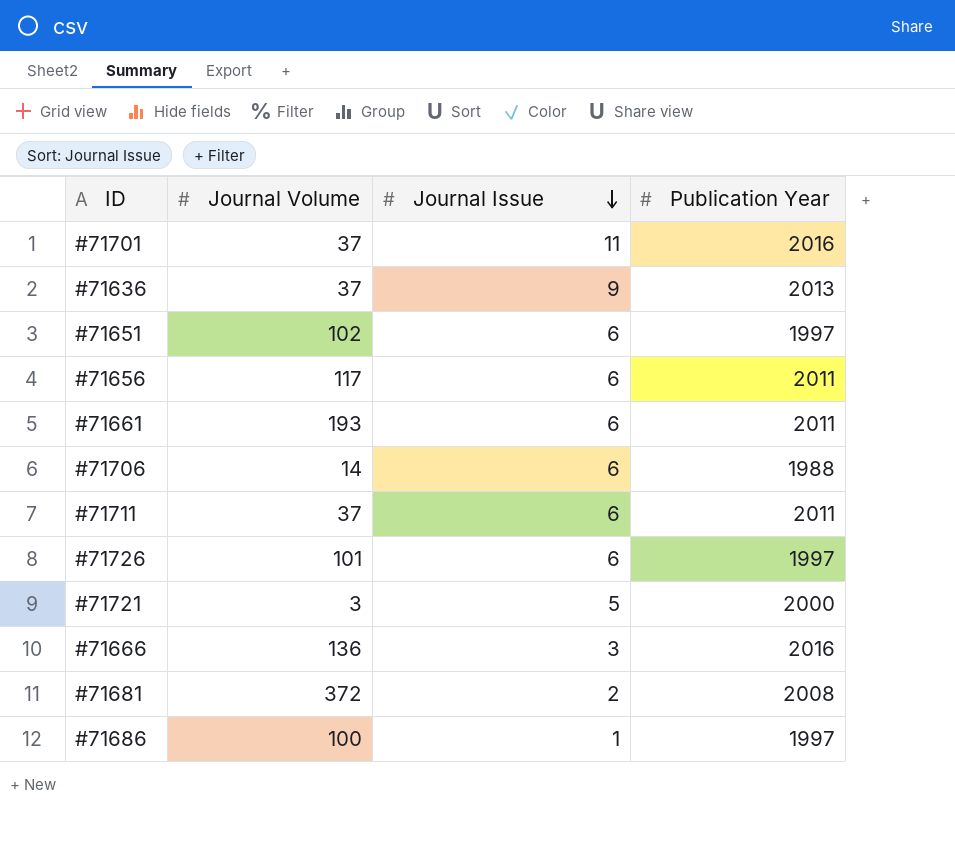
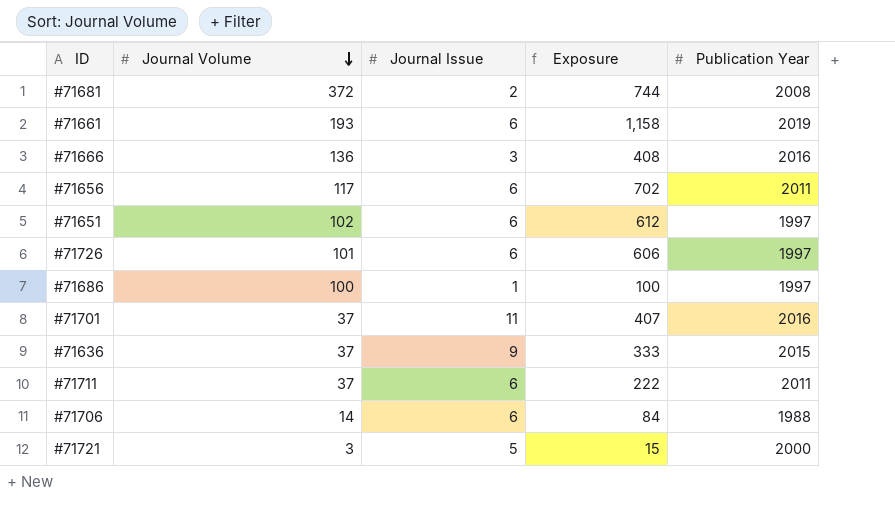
row order: Journal Issue descending -> Journal Volume descending
column Exposure | formula: none -> [Journal Volume] * [Journal Issue]
#71661 | Publication Year: 2011 -> 2019
#71636 | Publication Year: 2013 -> 2015

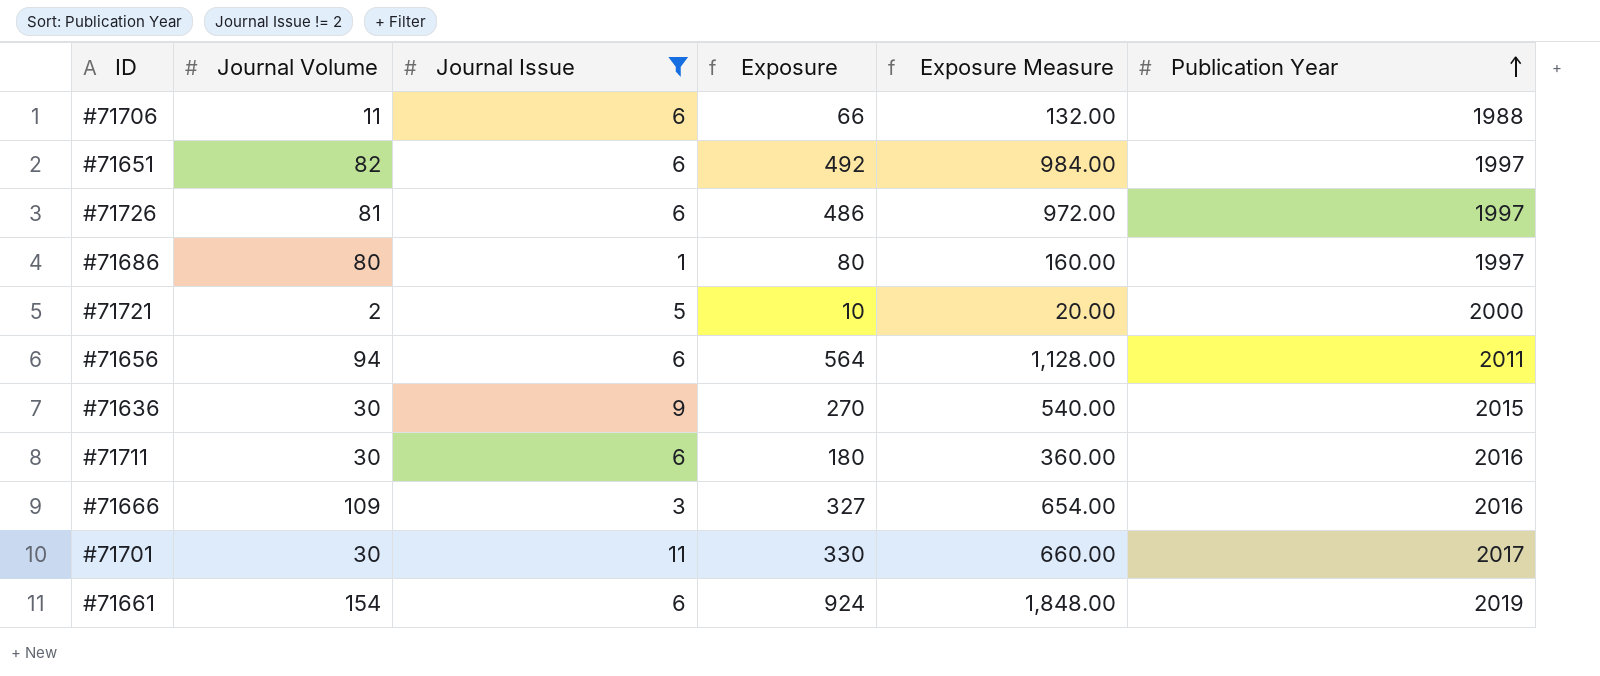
filter: none -> Journal Issue != 2
row order: Journal Volume descending -> Publication Year ascending
column Exposure Measure | formula: none -> [Exposure] * 2
#71706 | Journal Volume: 14 -> 11
#71706 | Exposure: 84 -> 66
#71651 | Journal Volume: 102 -> 82
#71651 | Exposure: 612 -> 492
#71726 | Journal Volume: 101 -> 81
#71726 | Exposure: 606 -> 486
#71686 | Journal Volume: 100 -> 80
#71686 | Exposure: 100 -> 80
#71721 | Journal Volume: 3 -> 2
#71721 | Exposure: 15 -> 10
#71656 | Journal Volume: 117 -> 94
#71656 | Exposure: 702 -> 564
#71636 | Journal Volume: 37 -> 30
#71636 | Exposure: 333 -> 270
#71711 | Journal Volume: 37 -> 30
#71711 | Exposure: 222 -> 180
#71711 | Publication Year: 2011 -> 2016
#71666 | Journal Volume: 136 -> 109
#71666 | Exposure: 408 -> 327
#71701 | Journal Volume: 37 -> 30
#71701 | Exposure: 407 -> 330
#71701 | Publication Year: 2016 -> 2017
#71661 | Journal Volume: 193 -> 154
#71661 | Exposure: 1,158 -> 924

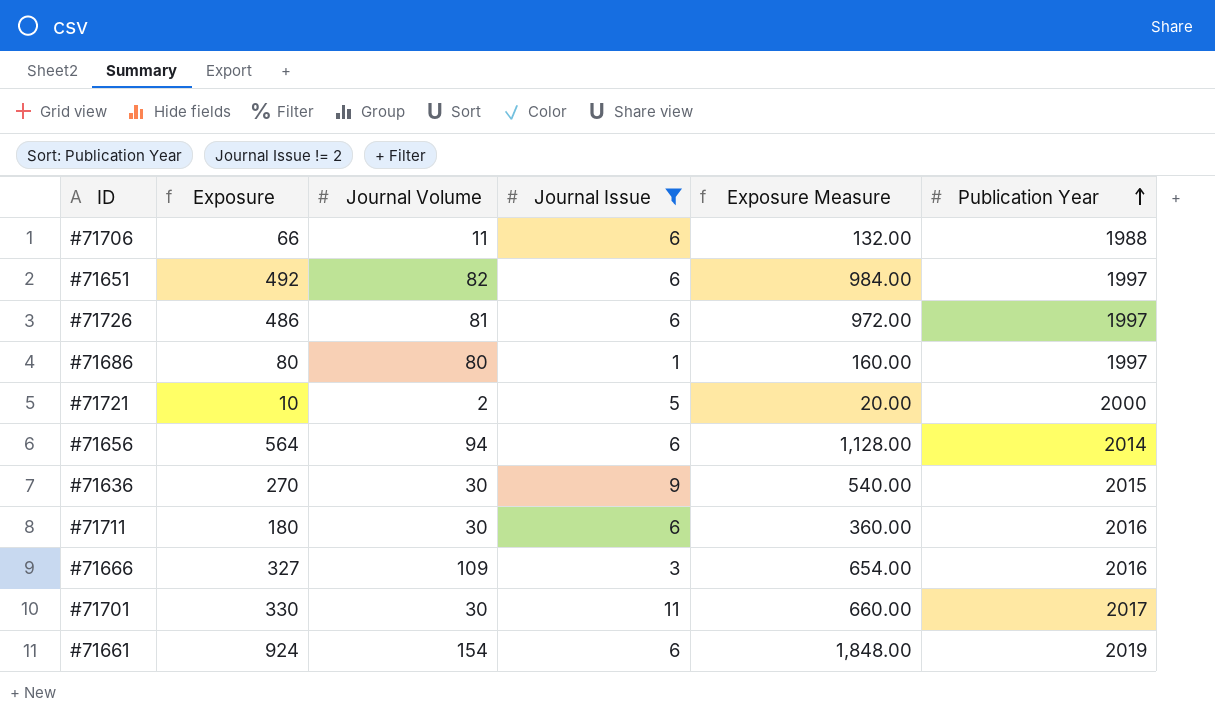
column Exposure | position: 4 -> 2
#71656 | Publication Year: 2011 -> 2014

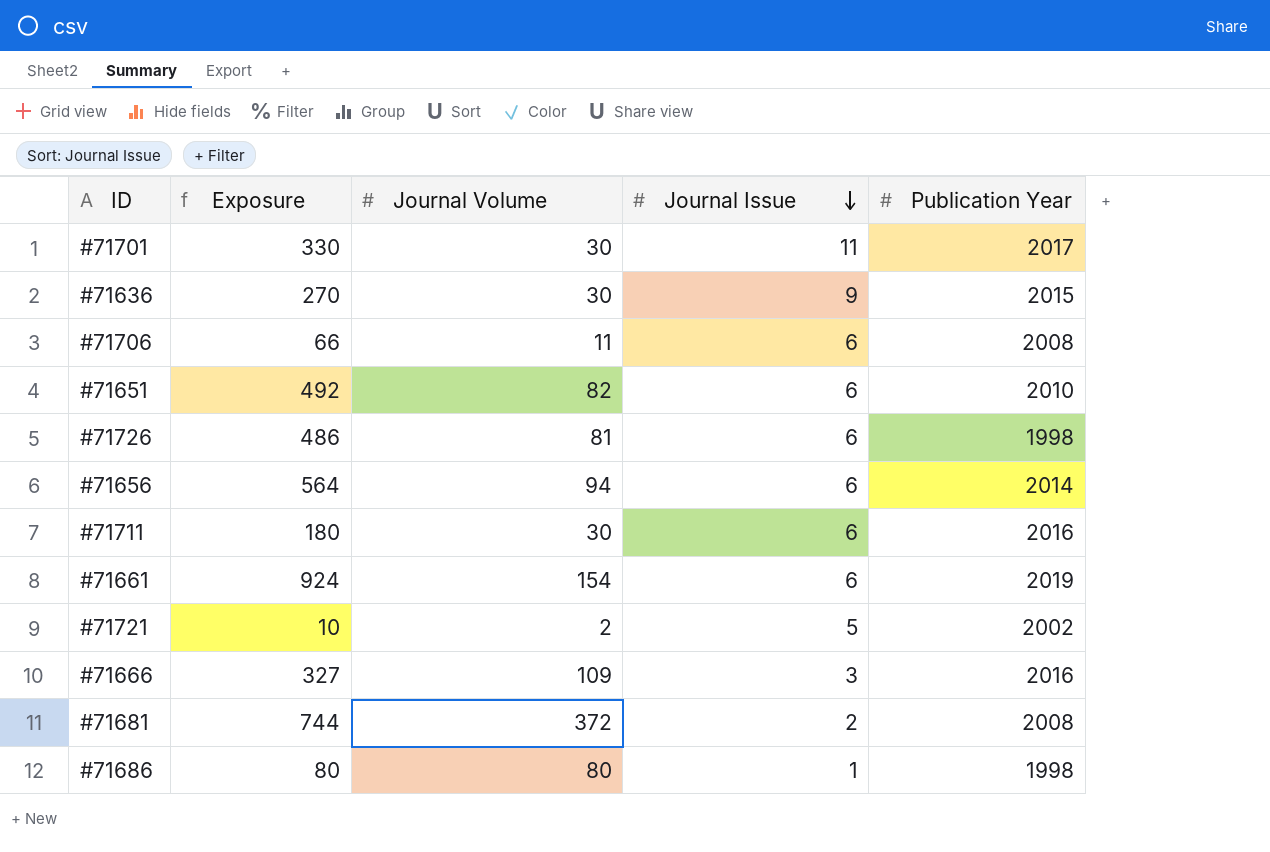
filter: Journal Issue != 2 -> none
row order: Publication Year ascending -> Journal Issue descending
column Exposure Measure | formula: [Exposure] * 2 -> none
#71706 | Publication Year: 1988 -> 2008
#71651 | Publication Year: 1997 -> 2010
#71726 | Publication Year: 1997 -> 1998
#71721 | Publication Year: 2000 -> 2002
#71686 | Publication Year: 1997 -> 1998

